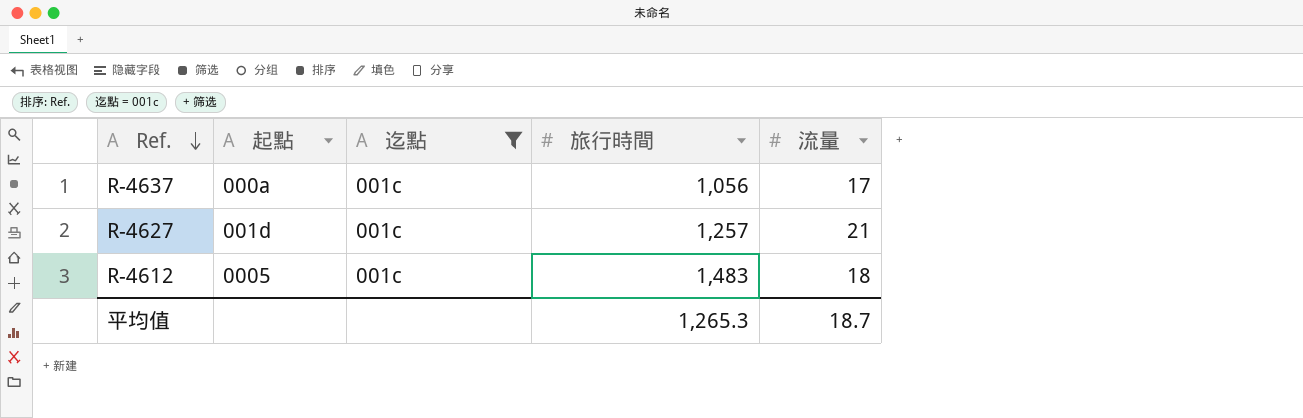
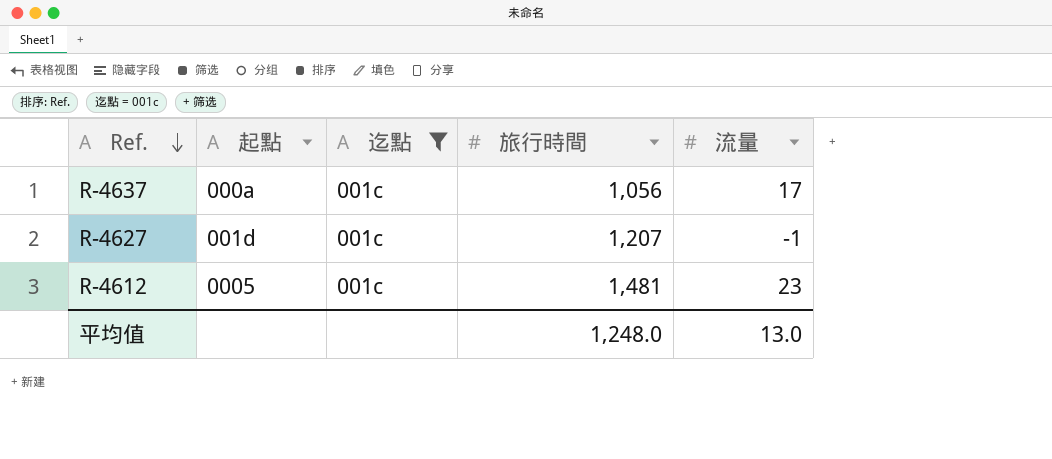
R-4627 | 旅行時間: 1,257 -> 1,207
R-4627 | 流量: 21 -> -1
R-4612 | 旅行時間: 1,483 -> 1,481
R-4612 | 流量: 18 -> 23
平均值 | 旅行時間: 1,265.3 -> 1,248.0
平均值 | 流量: 18.7 -> 13.0

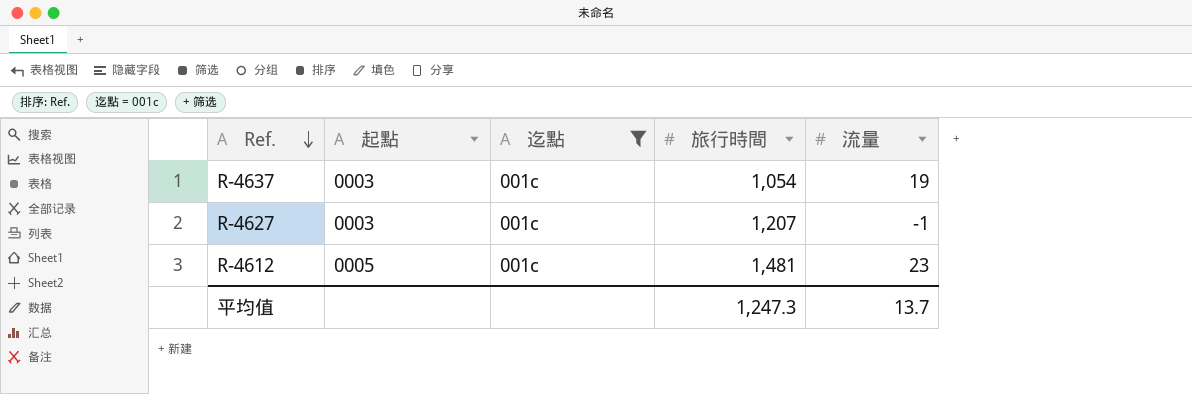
R-4637 | 起點: 000a -> 0003
R-4637 | 旅行時間: 1,056 -> 1,054
R-4637 | 流量: 17 -> 19
R-4627 | 起點: 001d -> 0003
平均值 | 旅行時間: 1,248.0 -> 1,247.3
平均值 | 流量: 13.0 -> 13.7

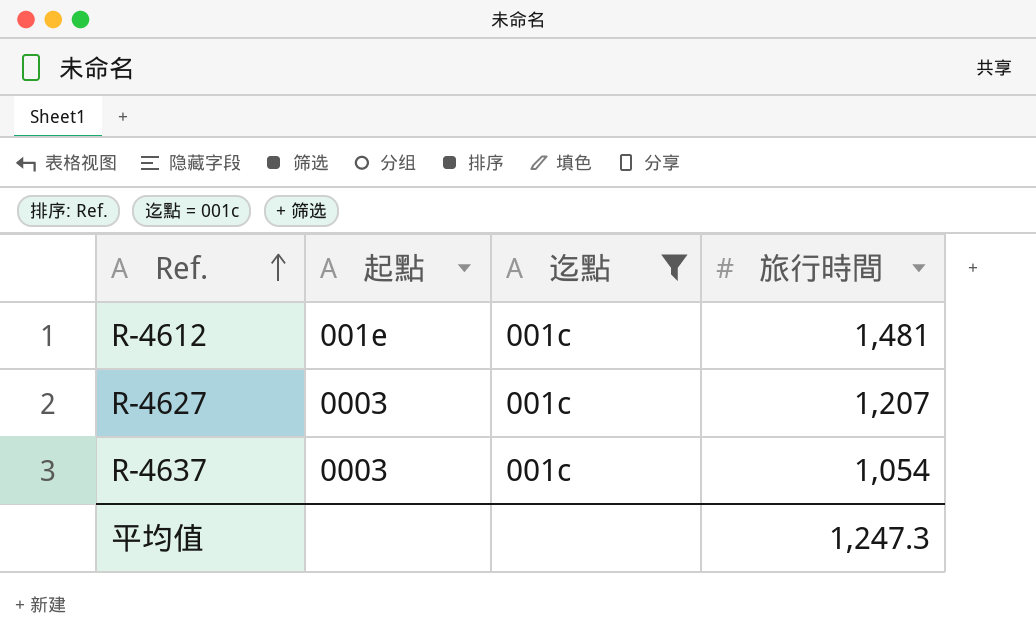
row order: Ref. descending -> Ref. ascending
column 流量 | position: 5 -> none
R-4612 | 起點: 0005 -> 001e

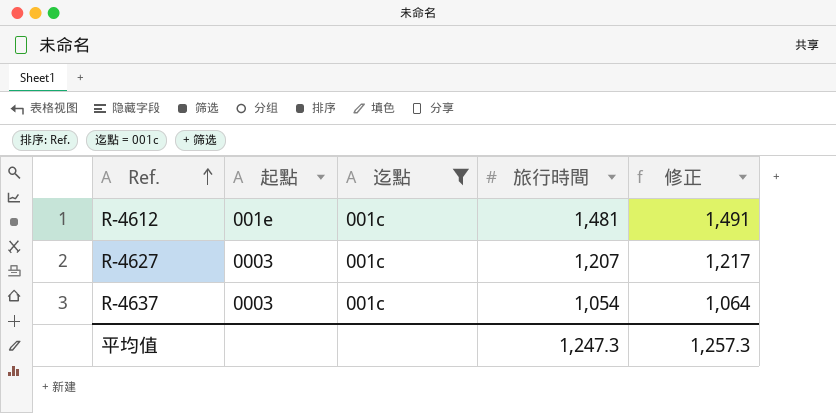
column 修正 | formula: none -> [旅行時間] + 10

